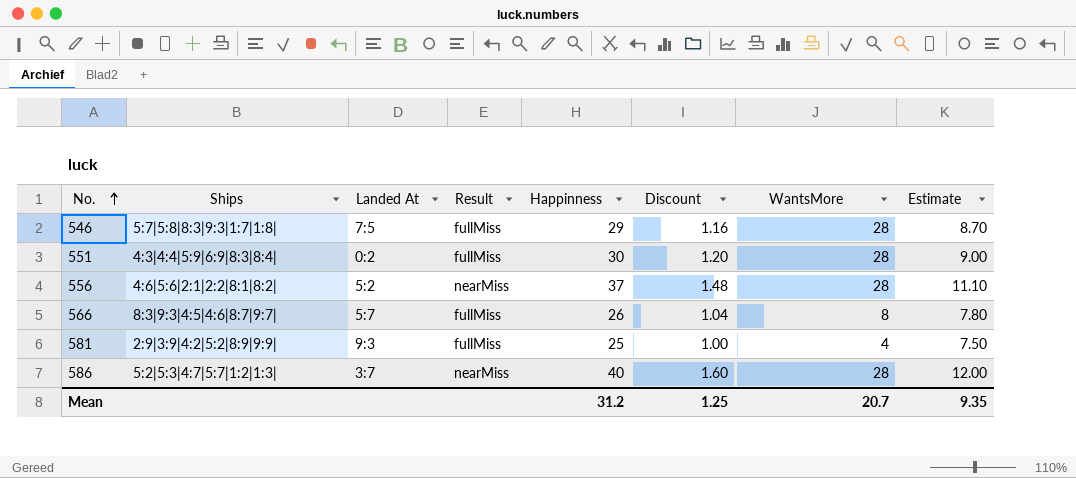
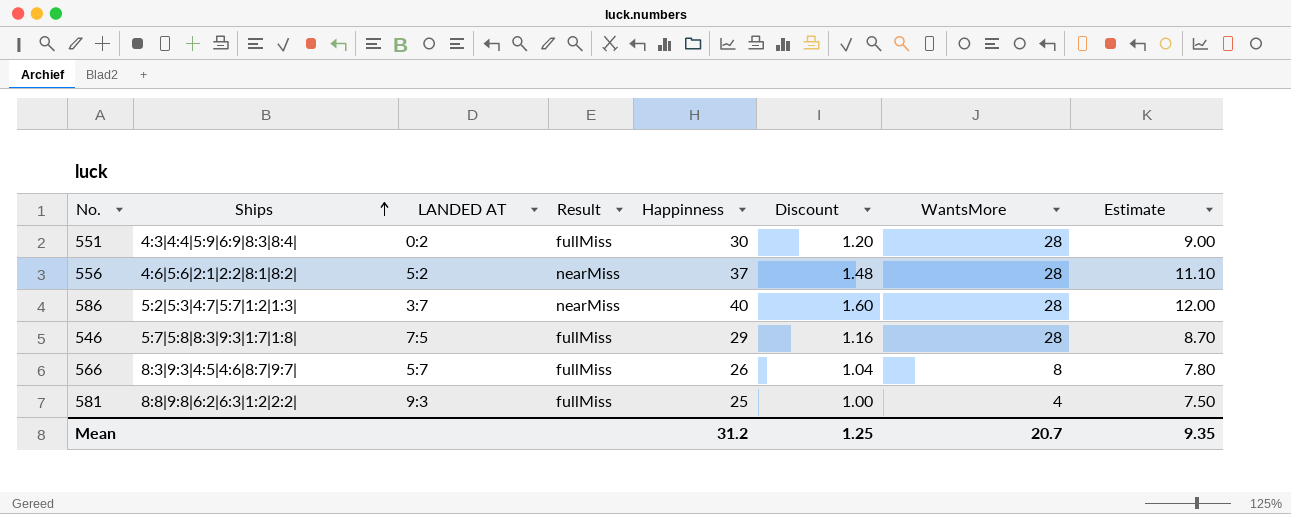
row order: No. ascending -> Ships ascending
column name: Landed At -> LANDED AT
581 | Ships: 2:9|3:9|4:2|5:2|8:9|9:9| -> 8:8|9:8|6:2|6:3|1:2|2:2|

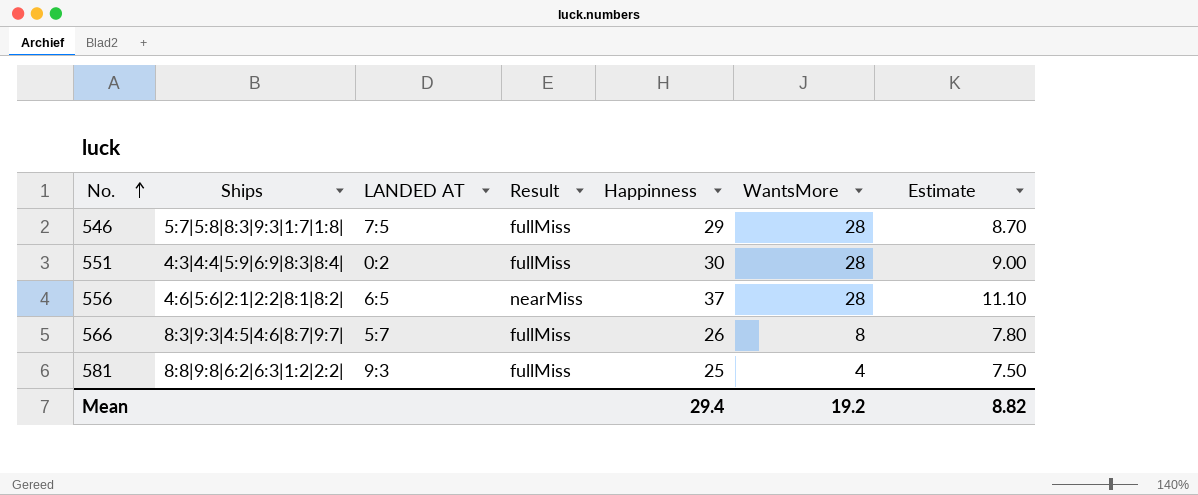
row order: Ships ascending -> No. ascending
column Discount | formula: [Happinness] * 0.04 -> none
row 586: 5:2|5:3|4:7|5:7|1:2|1:3| | 3:7 | nearMiss | 40 | 1.60 | 28 | 12.00 -> none
556 | LANDED AT: 5:2 -> 6:5
Mean | Happinness: 31.2 -> 29.4
Mean | WantsMore: 20.7 -> 19.2
Mean | Estimate: 9.35 -> 8.82

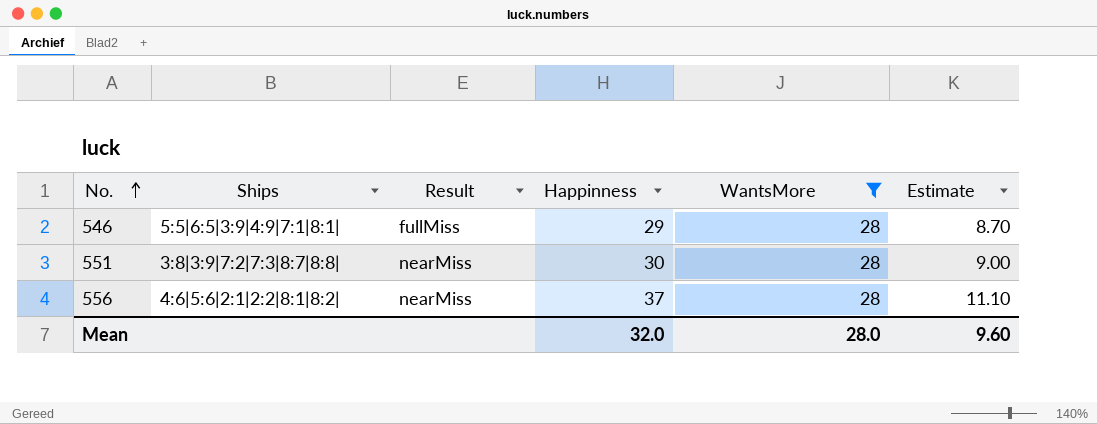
filter: none -> WantsMore = 28
column LANDED AT | position: 3 -> none
546 | Ships: 5:7|5:8|8:3|9:3|1:7|1:8| -> 5:5|6:5|3:9|4:9|7:1|8:1|
551 | Ships: 4:3|4:4|5:9|6:9|8:3|8:4| -> 3:8|3:9|7:2|7:3|8:7|8:8|
551 | Result: fullMiss -> nearMiss
Mean | Happinness: 29.4 -> 32.0
Mean | WantsMore: 19.2 -> 28.0
Mean | Estimate: 8.82 -> 9.60

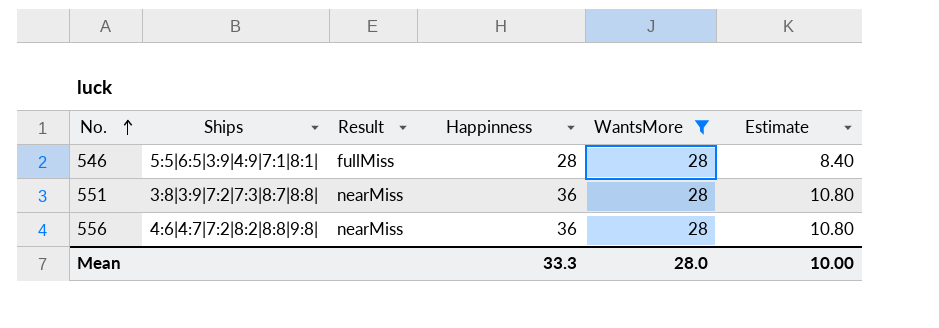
546 | Happinness: 29 -> 28
546 | Estimate: 8.70 -> 8.40
551 | Happinness: 30 -> 36
551 | Estimate: 9.00 -> 10.80
556 | Ships: 4:6|5:6|2:1|2:2|8:1|8:2| -> 4:6|4:7|7:2|8:2|8:8|9:8|
556 | Happinness: 37 -> 36
556 | Estimate: 11.10 -> 10.80
Mean | Happinness: 32.0 -> 33.3
Mean | Estimate: 9.60 -> 10.00

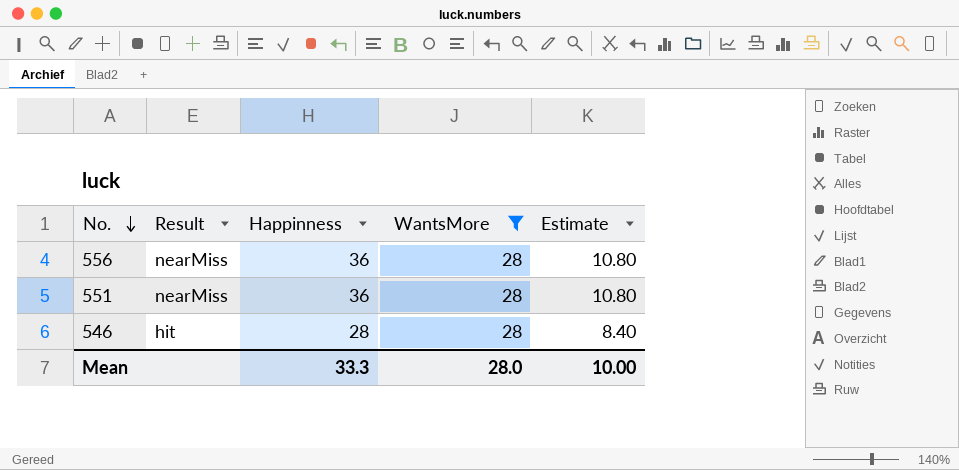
row order: No. ascending -> No. descending
column Ships | position: 2 -> none
546 | Result: fullMiss -> hit

